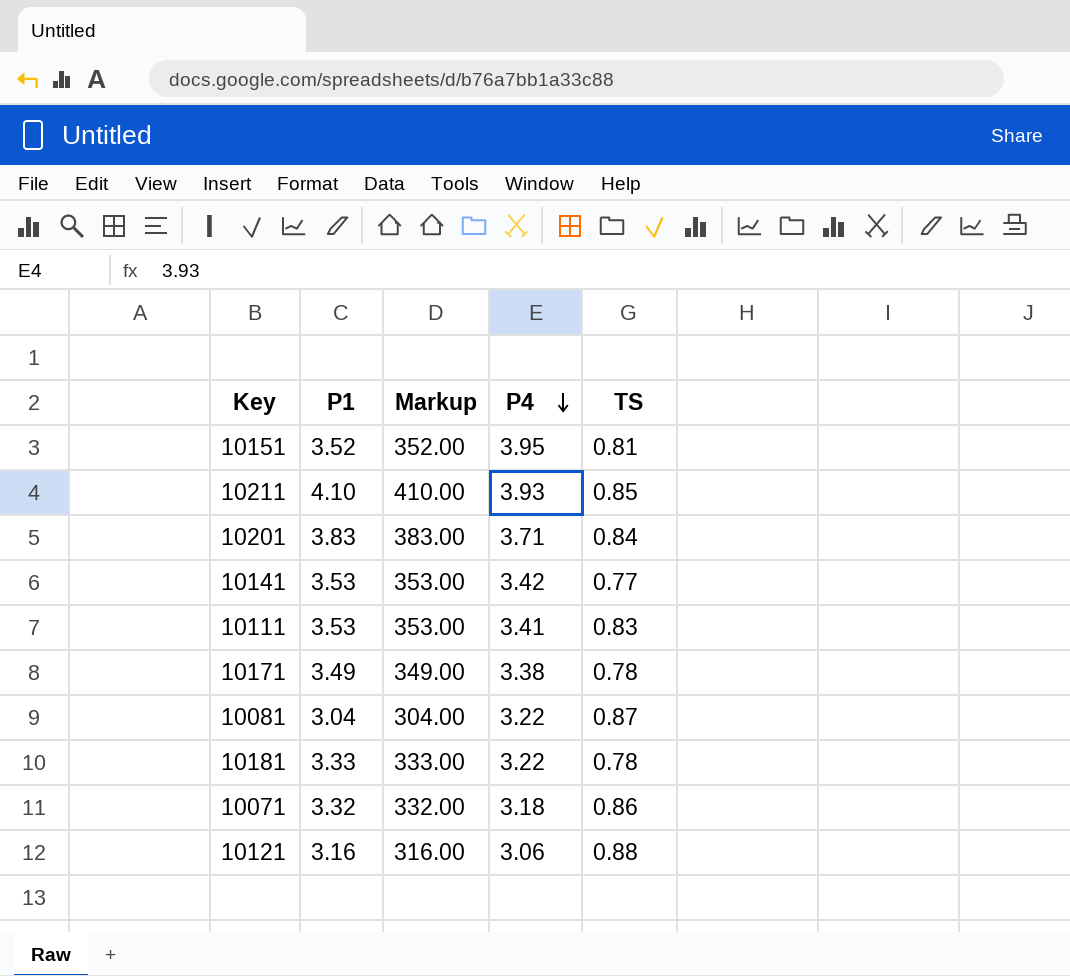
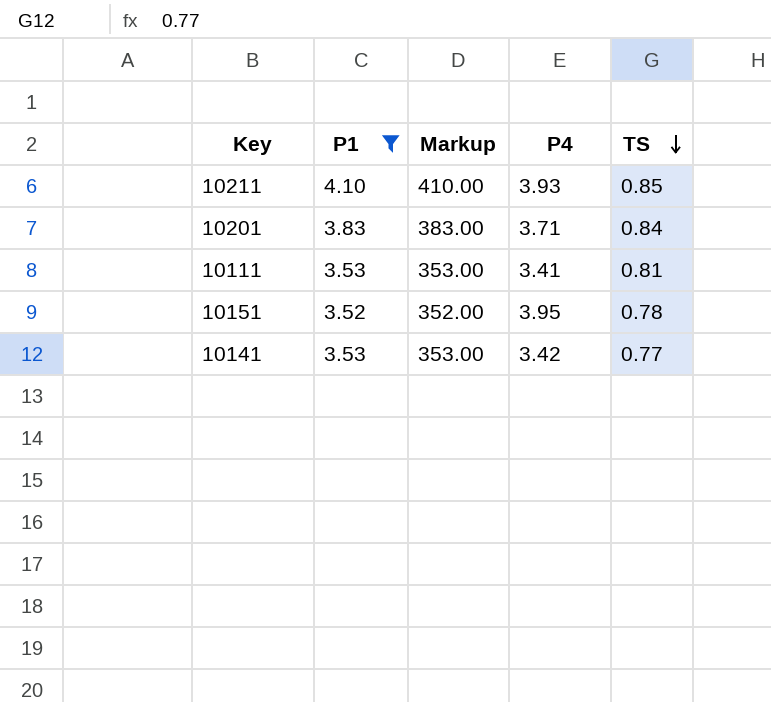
filter: none -> P1 >= 3.52
row order: P4 descending -> TS descending
10111 | TS: 0.83 -> 0.81
10151 | TS: 0.81 -> 0.78

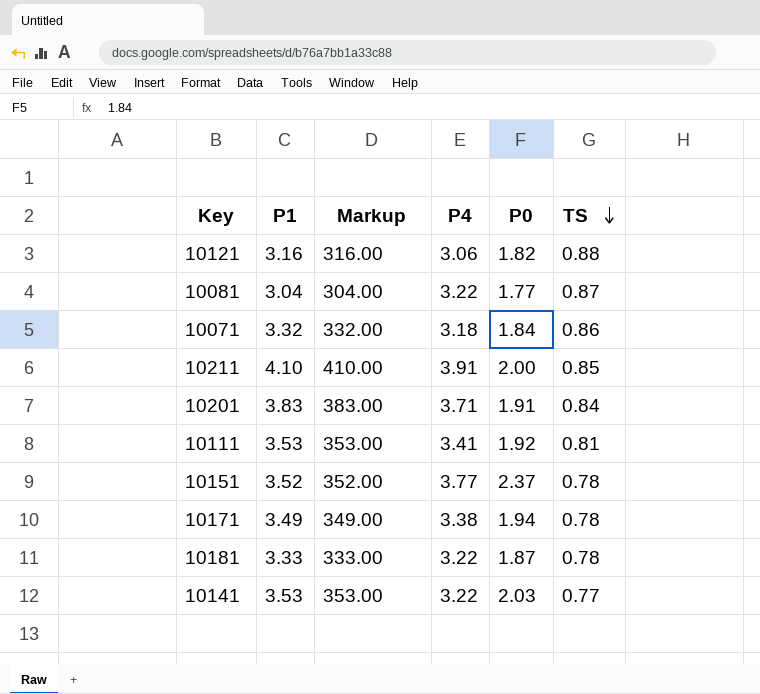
filter: P1 >= 3.52 -> none
column P0 | position: none -> 5
10211 | P4: 3.93 -> 3.91
10151 | P4: 3.95 -> 3.77
10141 | P4: 3.42 -> 3.22

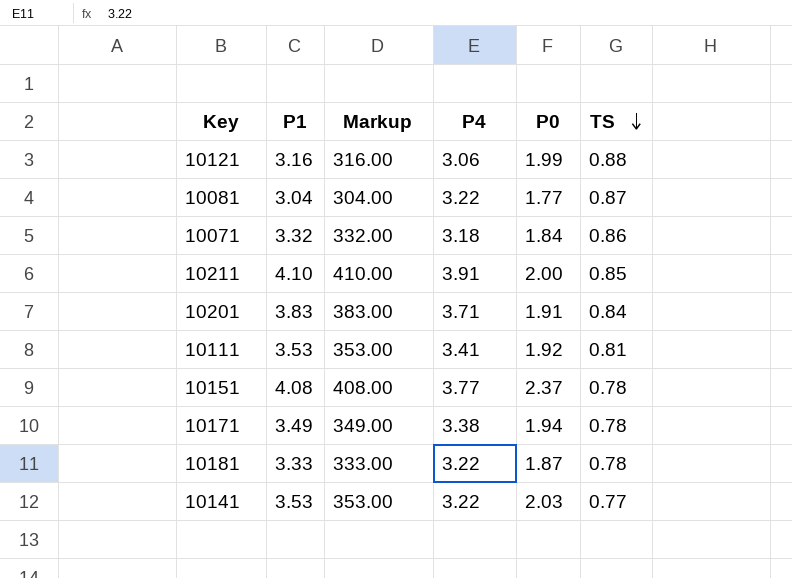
10121 | P0: 1.82 -> 1.99
10151 | P1: 3.52 -> 4.08
10151 | Markup: 352.00 -> 408.00

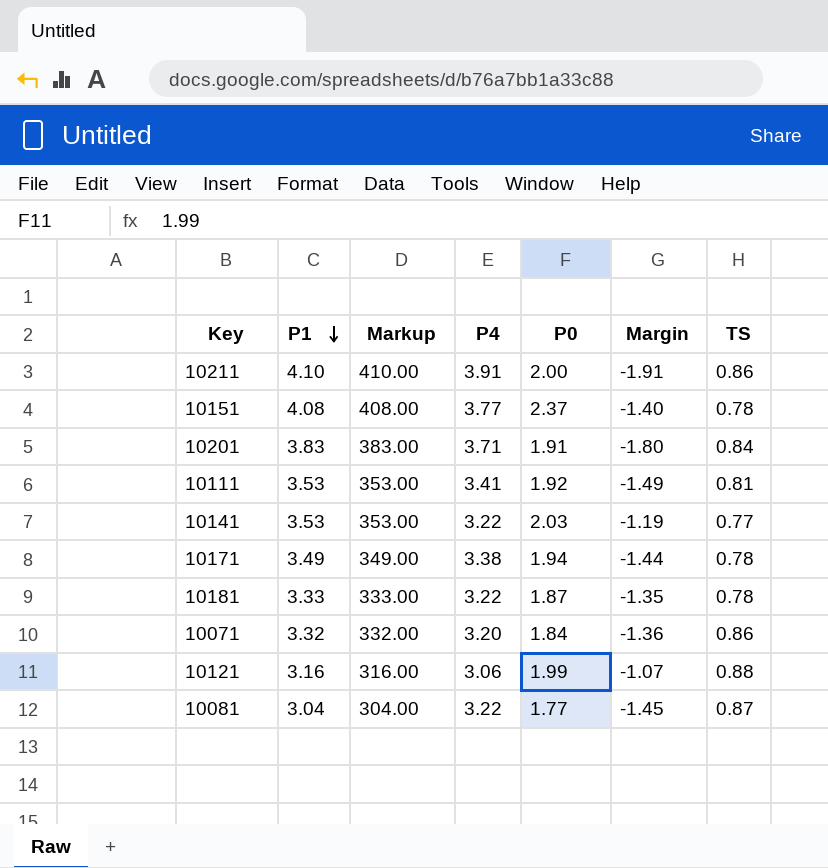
row order: TS descending -> P1 descending
column Margin | formula: none -> [P0] - [P4]
10211 | TS: 0.85 -> 0.86
10071 | P4: 3.18 -> 3.20

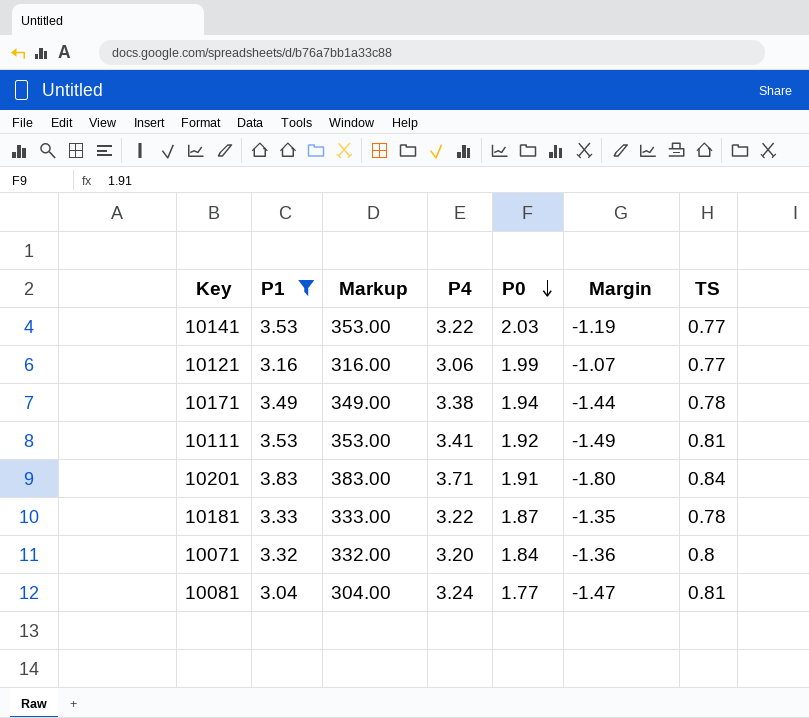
filter: none -> P1 <= 3.83
row order: P1 descending -> P0 descending
10121 | TS: 0.88 -> 0.77
10071 | TS: 0.86 -> 0.8
10081 | P4: 3.22 -> 3.24
10081 | Margin: -1.45 -> -1.47
10081 | TS: 0.87 -> 0.81

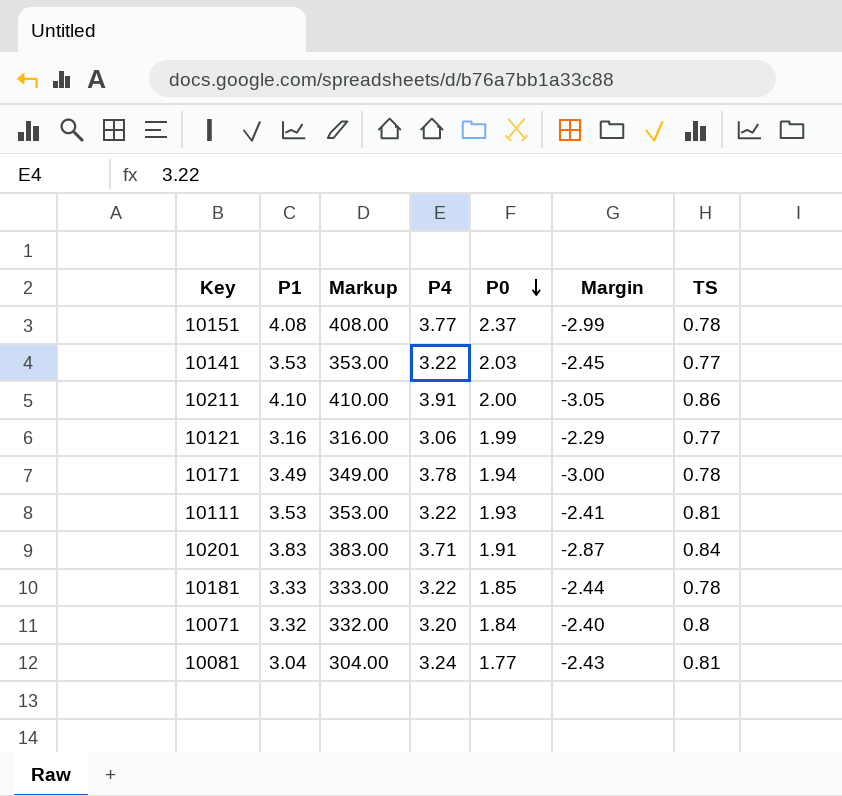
filter: P1 <= 3.83 -> none
column Margin | formula: [P0] - [P4] -> [TS] - [P4]
10171 | P4: 3.38 -> 3.78
10111 | P4: 3.41 -> 3.22
10111 | P0: 1.92 -> 1.93
10181 | P0: 1.87 -> 1.85

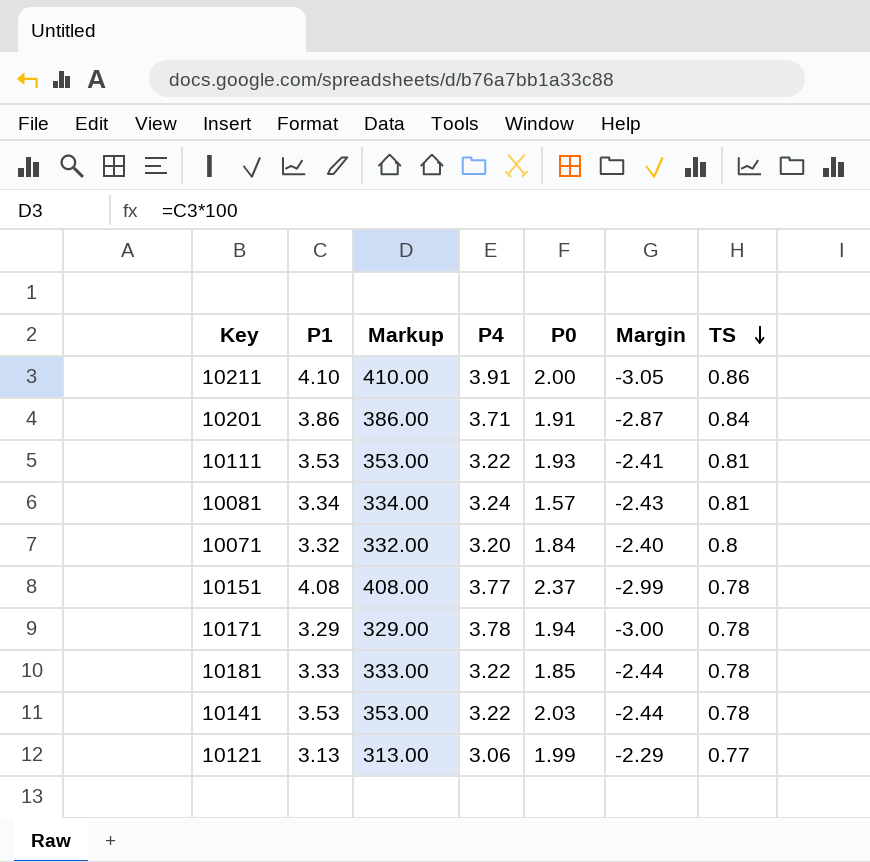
row order: P0 descending -> TS descending
10201 | P1: 3.83 -> 3.86
10201 | Markup: 383.00 -> 386.00
10081 | P1: 3.04 -> 3.34
10081 | Markup: 304.00 -> 334.00
10081 | P0: 1.77 -> 1.57
10171 | P1: 3.49 -> 3.29
10171 | Markup: 349.00 -> 329.00
10141 | Margin: -2.45 -> -2.44
10141 | TS: 0.77 -> 0.78
10121 | P1: 3.16 -> 3.13
10121 | Markup: 316.00 -> 313.00

